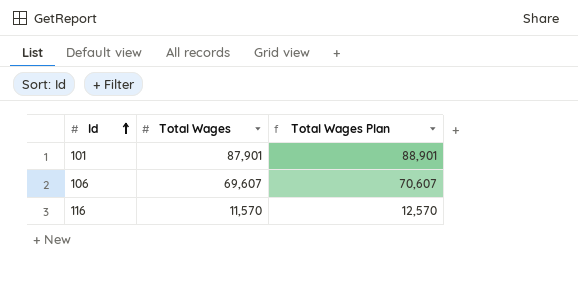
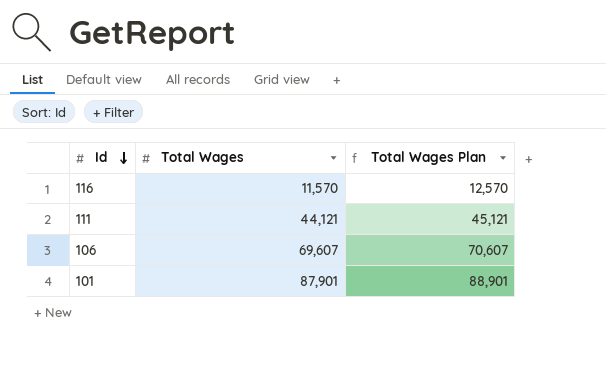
row order: Id ascending -> Id descending
row 111: none -> 44,121 | 45,121

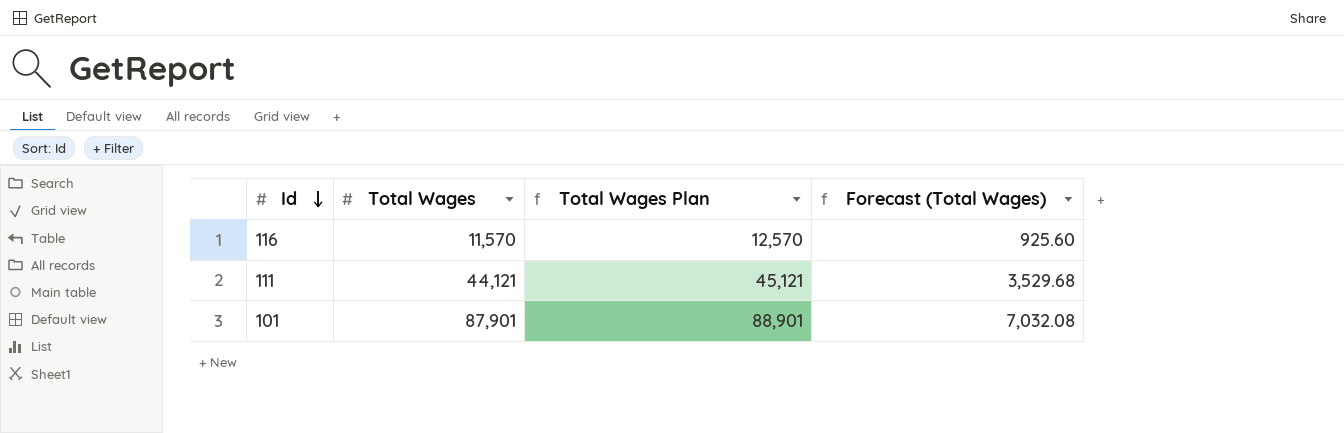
column Forecast (Total Wages) | formula: none -> [Total Wages] * 0.08
row 106: 69,607 | 70,607 -> none

